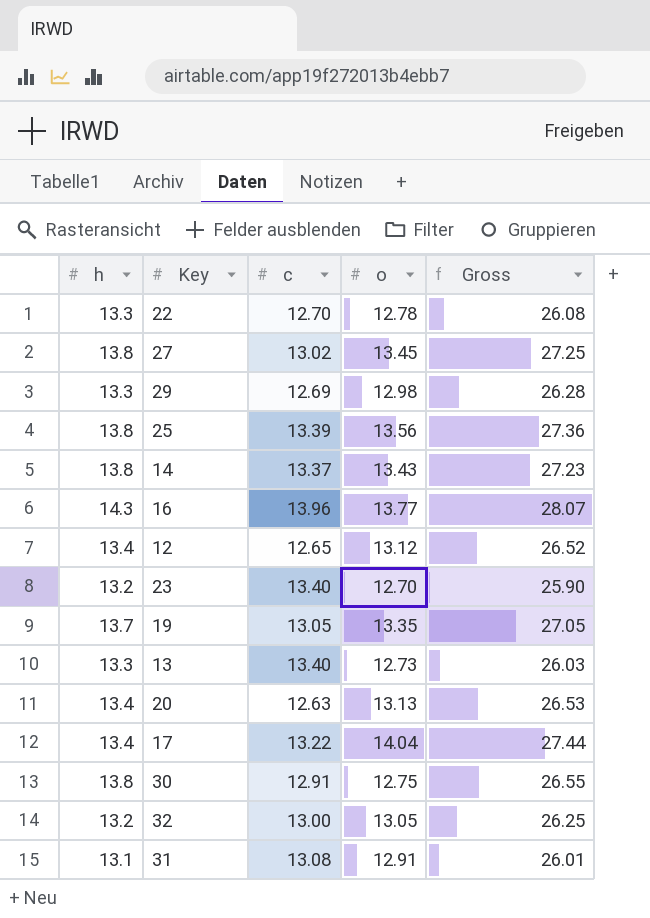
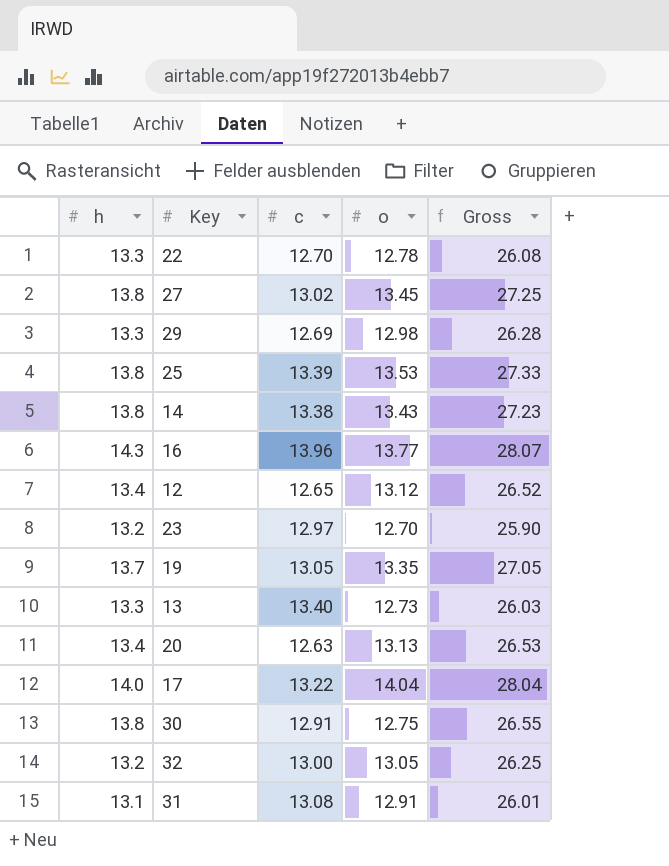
25 | o: 13.56 -> 13.53
25 | Gross: 27.36 -> 27.33
14 | c: 13.37 -> 13.38
23 | c: 13.40 -> 12.97
17 | h: 13.4 -> 14.0
17 | Gross: 27.44 -> 28.04

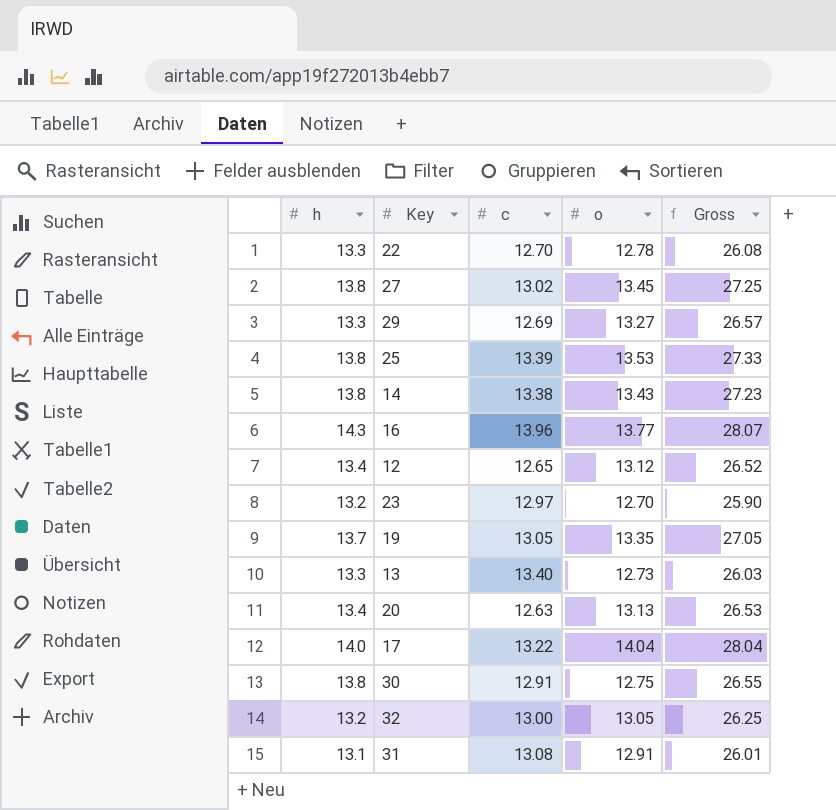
29 | o: 12.98 -> 13.27
29 | Gross: 26.28 -> 26.57

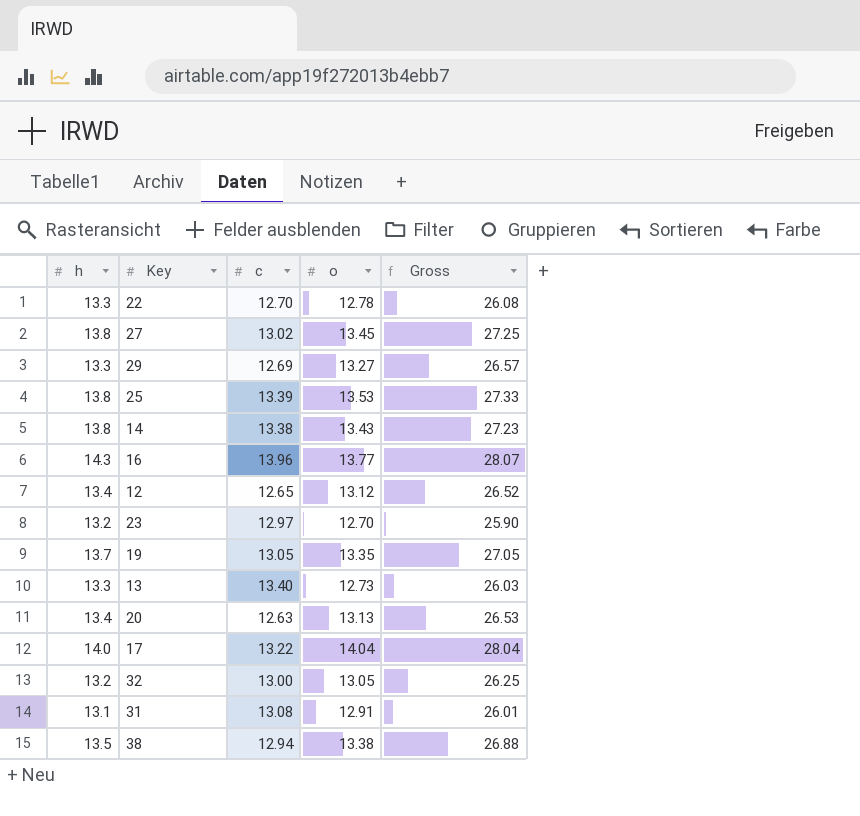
row 30: 13.8 | 12.91 | 12.75 | 26.55 -> none
row 38: none -> 13.5 | 12.94 | 13.38 | 26.88

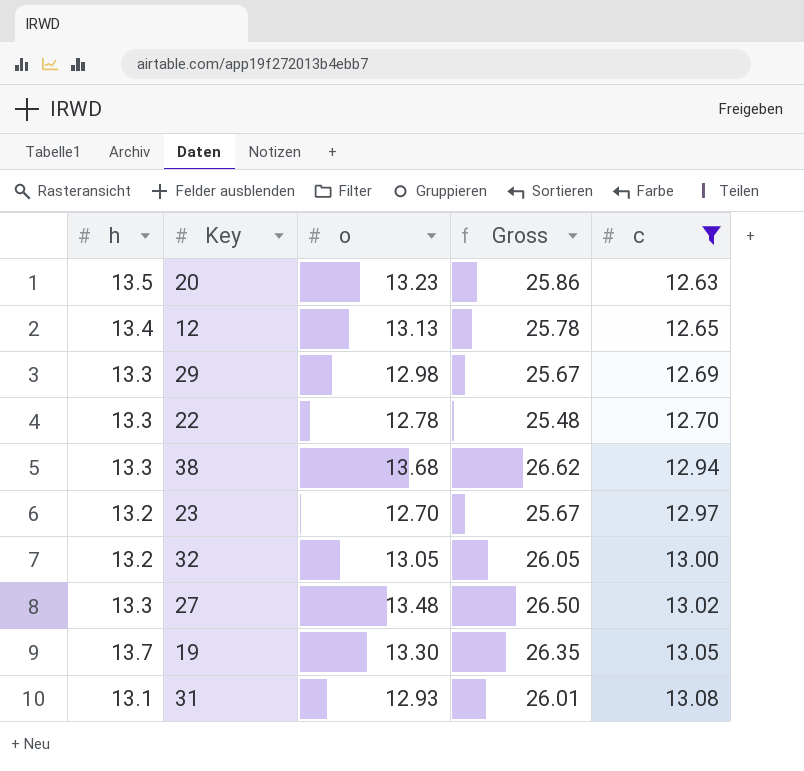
filter: none -> c <= 13.08
row order: none -> c ascending
column Gross | formula: [h] + [o] -> [o] + [c]
column c | position: 3 -> 5
20 | h: 13.4 -> 13.5
20 | o: 13.13 -> 13.23
12 | o: 13.12 -> 13.13
29 | o: 13.27 -> 12.98
38 | h: 13.5 -> 13.3
38 | o: 13.38 -> 13.68
27 | h: 13.8 -> 13.3
27 | o: 13.45 -> 13.48
19 | o: 13.35 -> 13.30
31 | o: 12.91 -> 12.93

